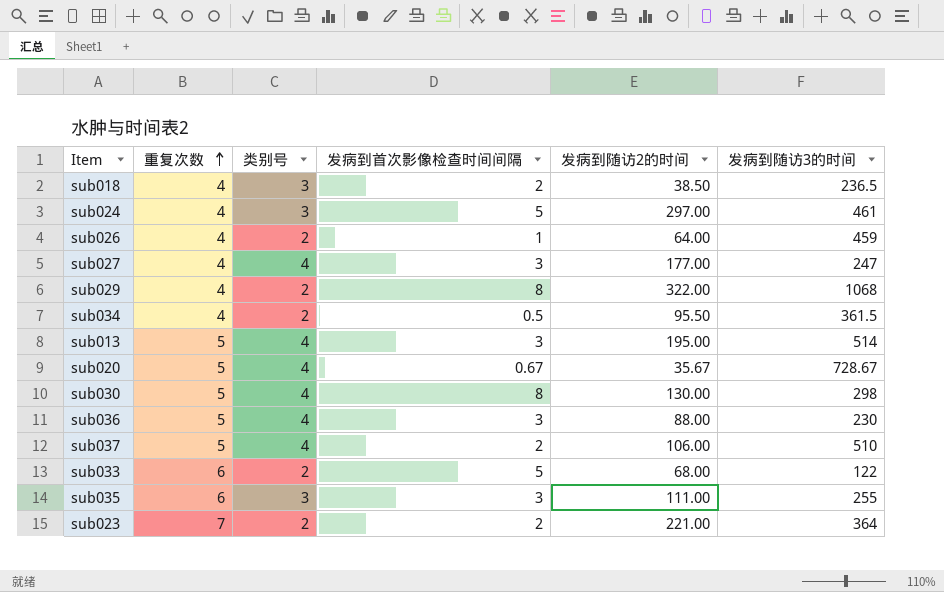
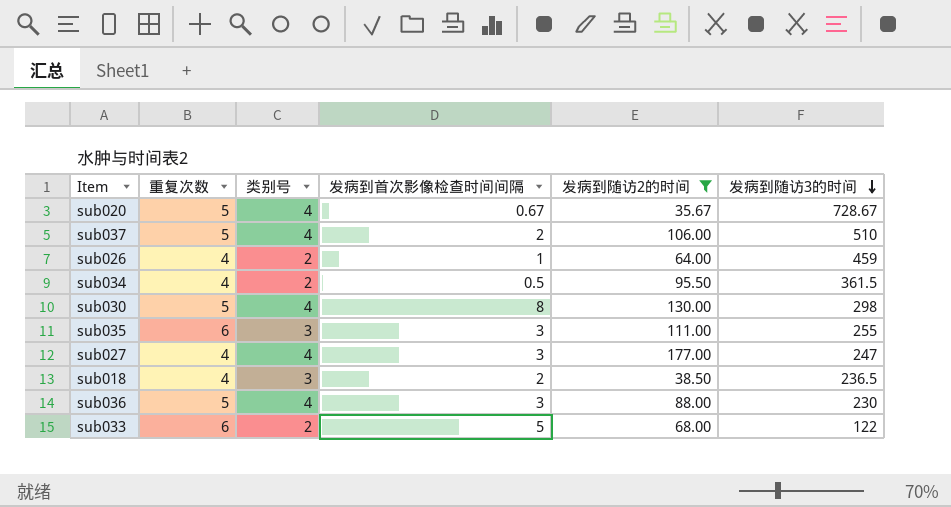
filter: none -> 发病到随访2的时间 <= 177.00
row order: 重复次数 ascending -> 发病到随访3的时间 descending

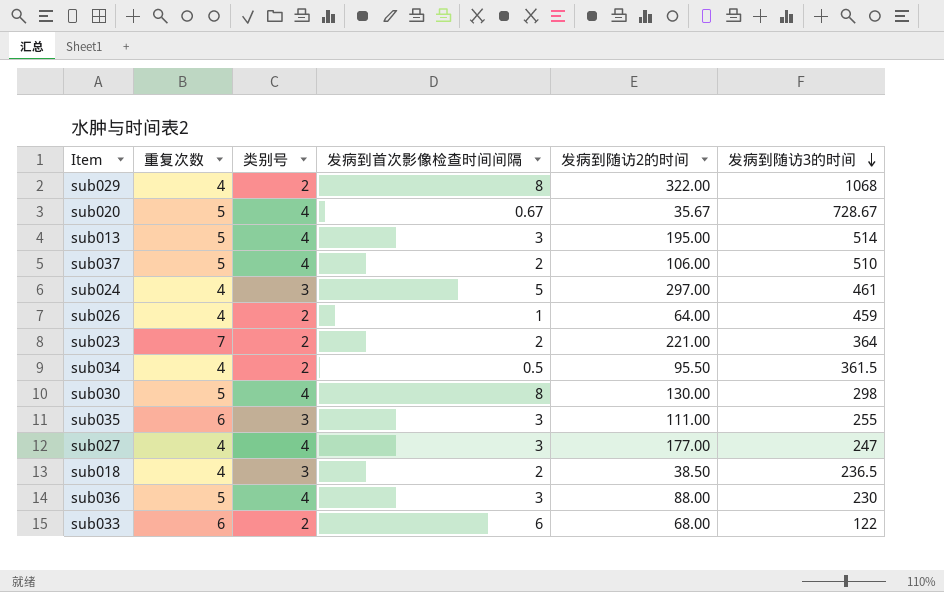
filter: 发病到随访2的时间 <= 177.00 -> none
sub033 | 发病到首次影像检查时间间隔: 5 -> 6

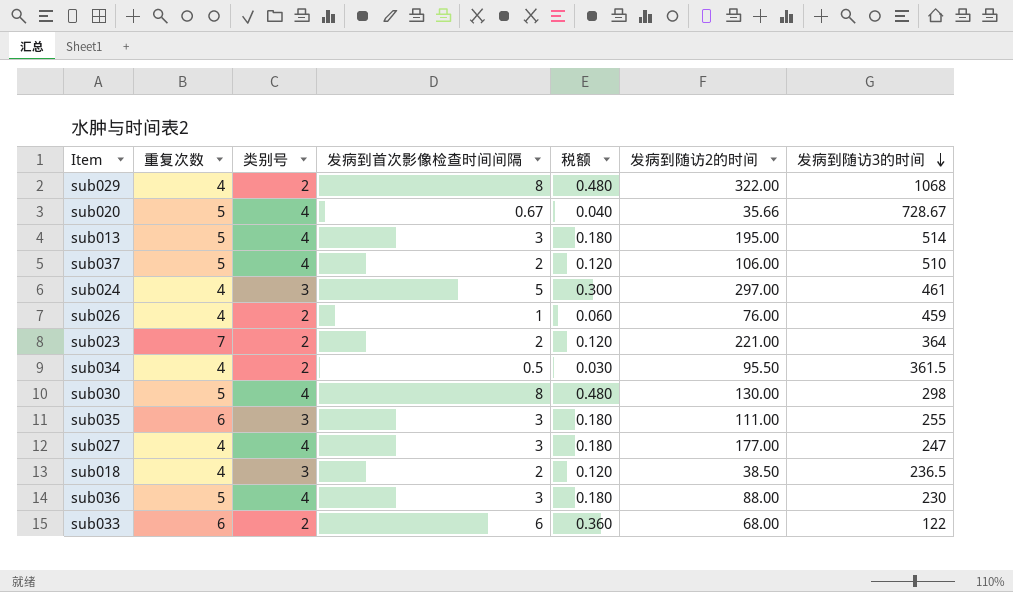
column 税额 | formula: none -> [发病到首次影像检查时间间隔] * 0.06
sub020 | 发病到随访2的时间: 35.67 -> 35.66
sub026 | 发病到随访2的时间: 64.00 -> 76.00

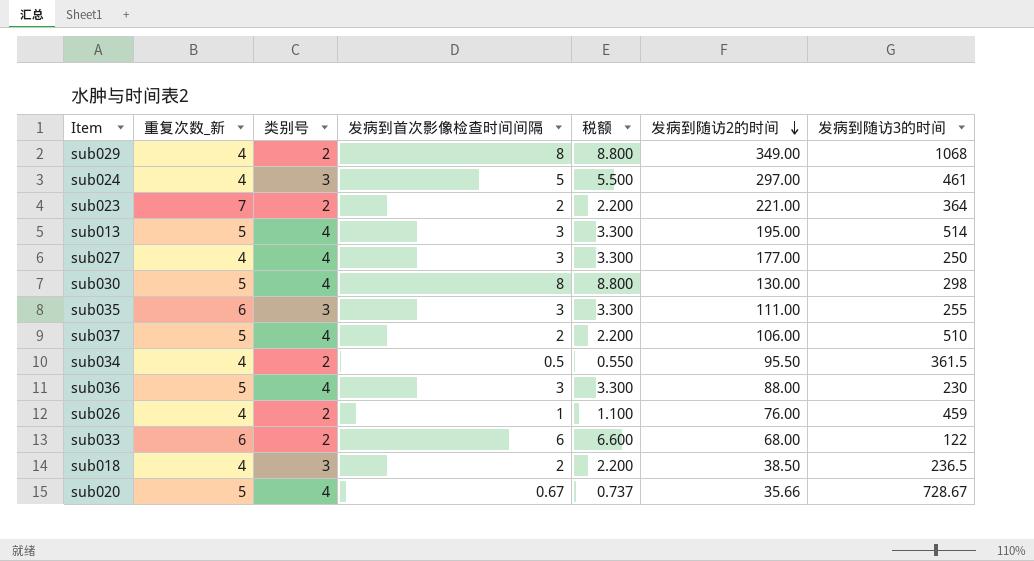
row order: 发病到随访3的时间 descending -> 发病到随访2的时间 descending
column name: 重复次数 -> 重复次数_新
column 税额 | formula: [发病到首次影像检查时间间隔] * 0.06 -> [发病到首次影像检查时间间隔] * 1.1
sub029 | 发病到随访2的时间: 322.00 -> 349.00
sub027 | 发病到随访3的时间: 247 -> 250

